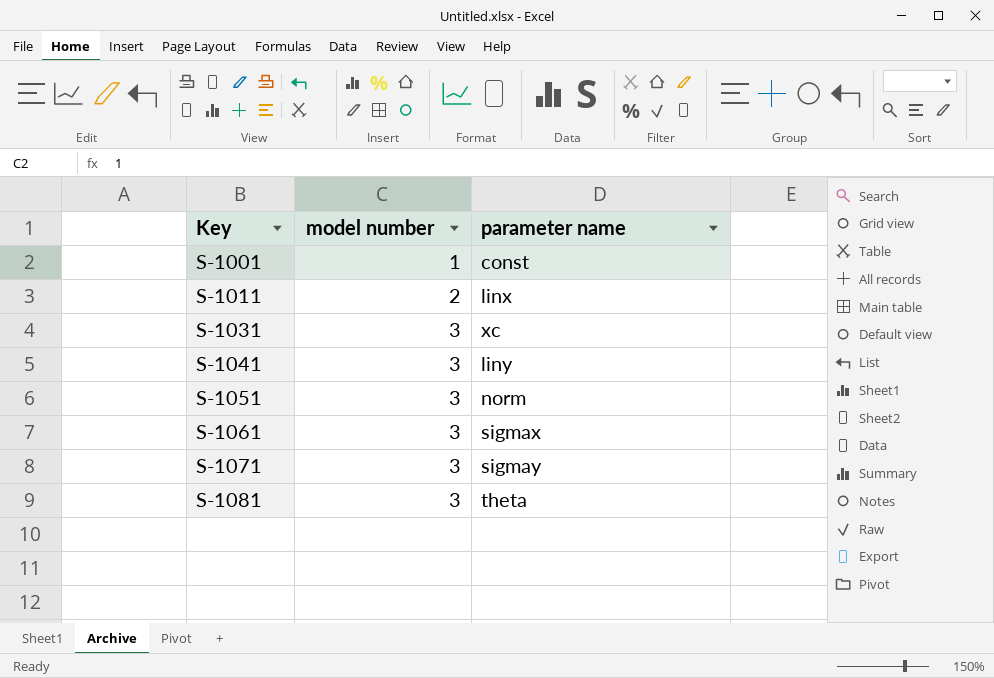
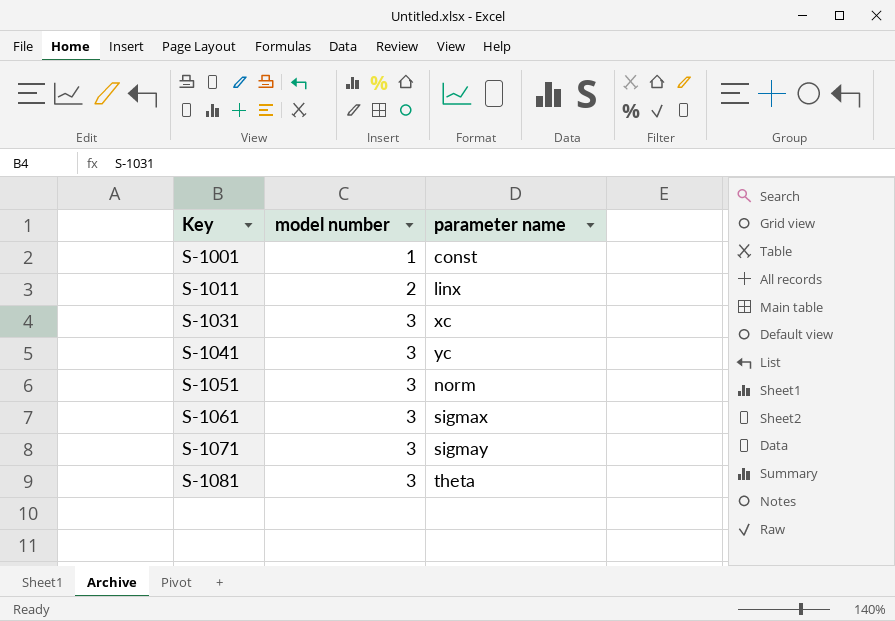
S-1041 | parameter name: liny -> yc

